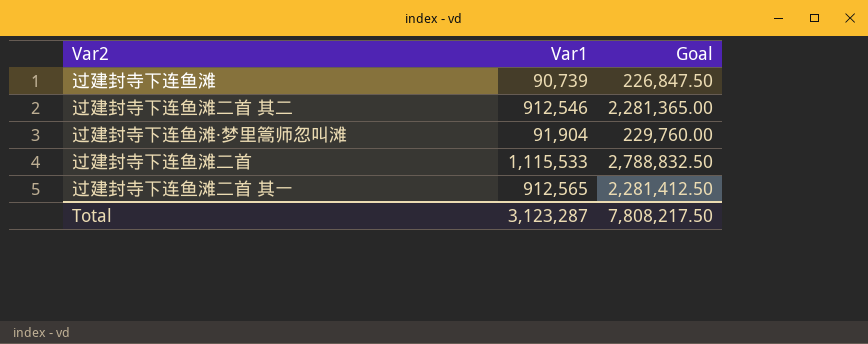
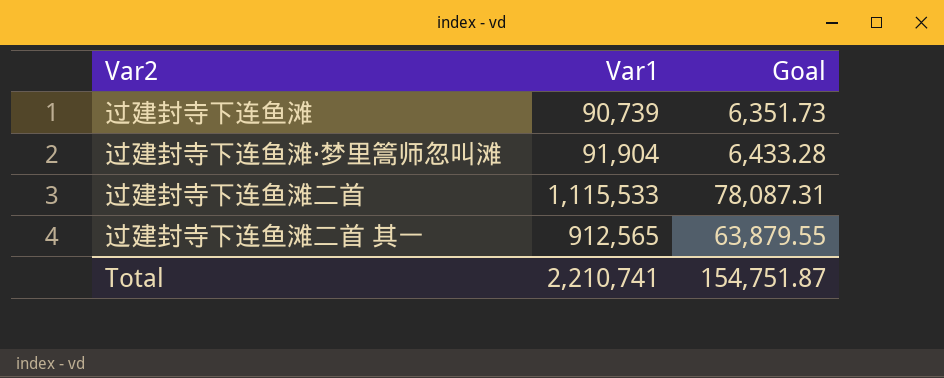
column Goal | formula: [Var1] * 2.5 -> [Var1] * 0.07
row 过建封寺下连鱼滩二首 其二: 912,546 | 2,281,365.00 -> none
Total | Var1: 3,123,287 -> 2,210,741
Total | Goal: 7,808,217.50 -> 154,751.87

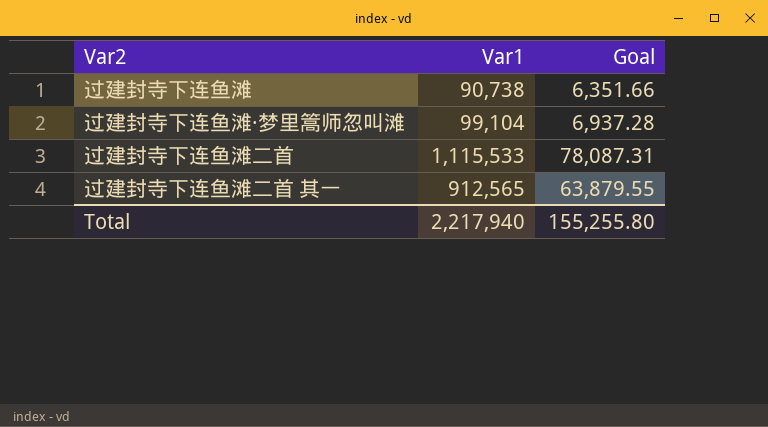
过建封寺下连鱼滩 | Var1: 90,739 -> 90,738
过建封寺下连鱼滩 | Goal: 6,351.73 -> 6,351.66
过建封寺下连鱼滩·梦里篙师忽叫滩 | Var1: 91,904 -> 99,104
过建封寺下连鱼滩·梦里篙师忽叫滩 | Goal: 6,433.28 -> 6,937.28
Total | Var1: 2,210,741 -> 2,217,940
Total | Goal: 154,751.87 -> 155,255.80

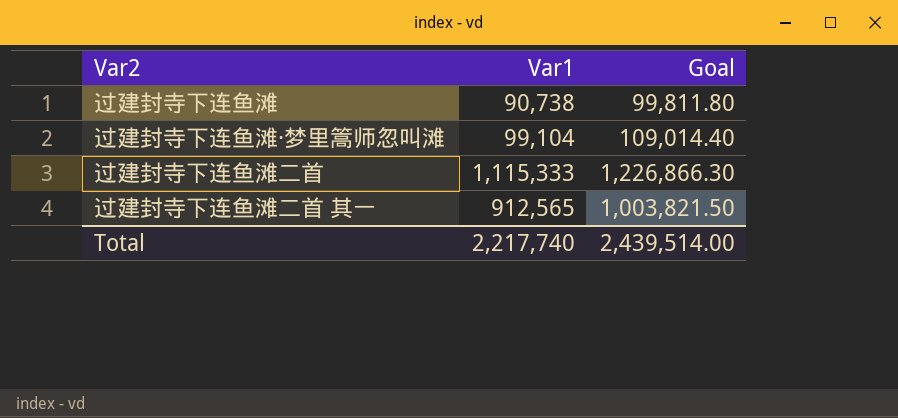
column Goal | formula: [Var1] * 0.07 -> [Var1] * 1.1
过建封寺下连鱼滩二首 | Var1: 1,115,533 -> 1,115,333
Total | Var1: 2,217,940 -> 2,217,740
Total | Goal: 155,255.80 -> 2,439,514.00

